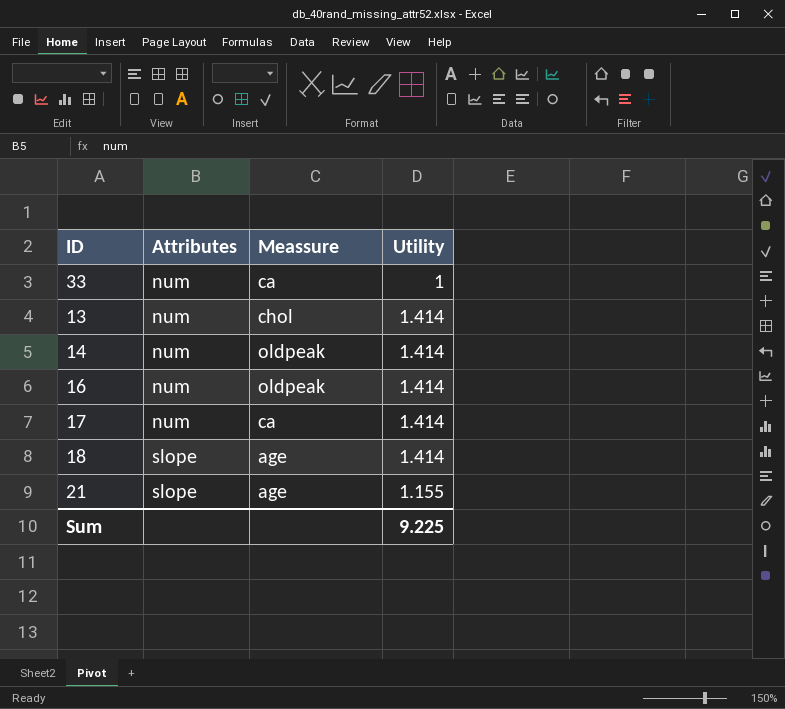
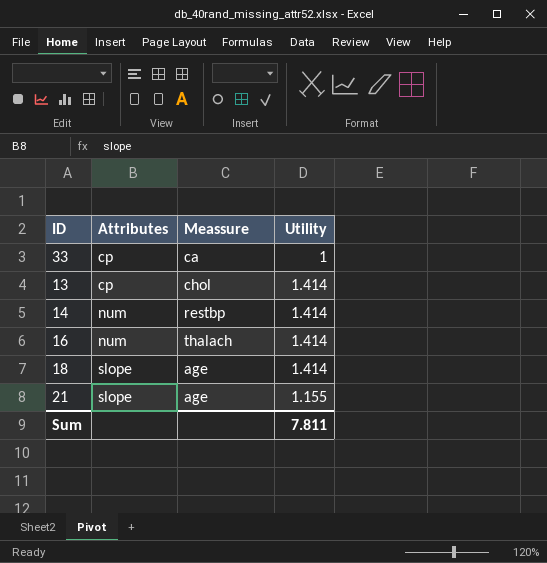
row 17: num | ca | 1.414 -> none
33 | Attributes: num -> cp
13 | Attributes: num -> cp
14 | Meassure: oldpeak -> restbp
16 | Meassure: oldpeak -> thalach
Sum | Utility: 9.225 -> 7.811

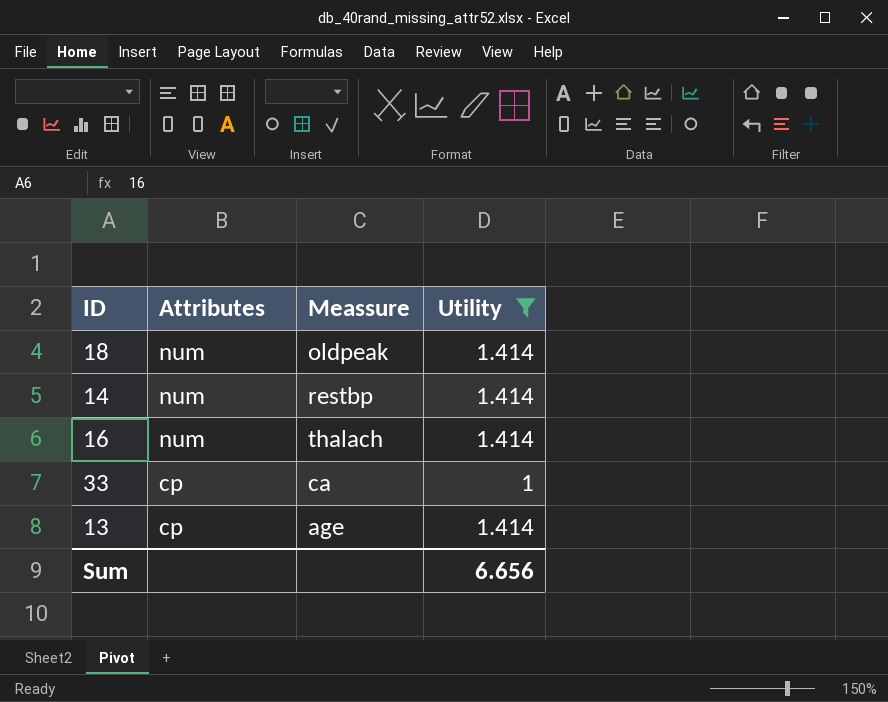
filter: none -> Utility != 1.155
row order: Attributes ascending -> Attributes descending
18 | Attributes: slope -> num
18 | Meassure: age -> oldpeak
13 | Meassure: chol -> age
Sum | Utility: 7.811 -> 6.656

